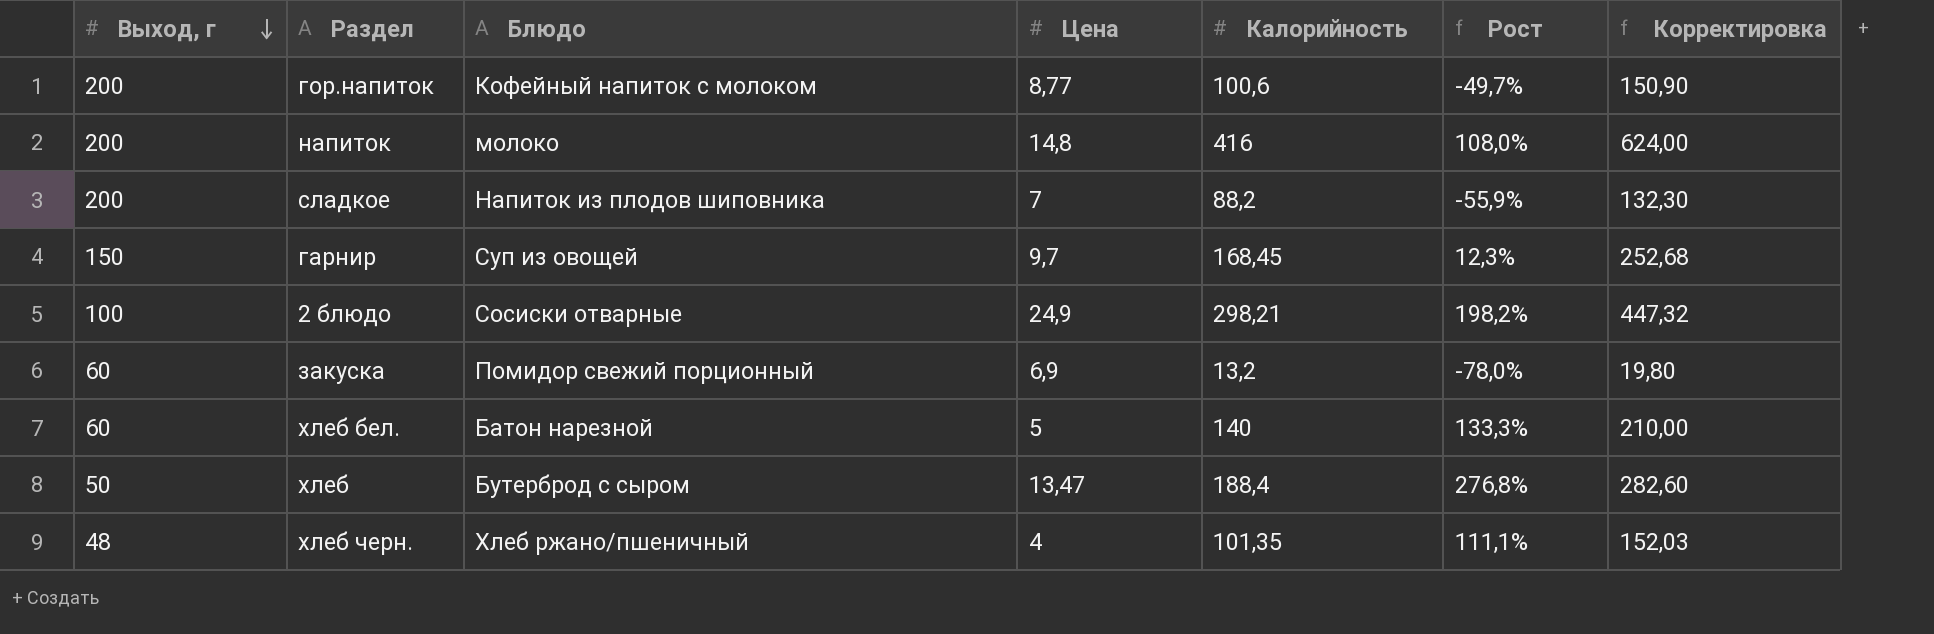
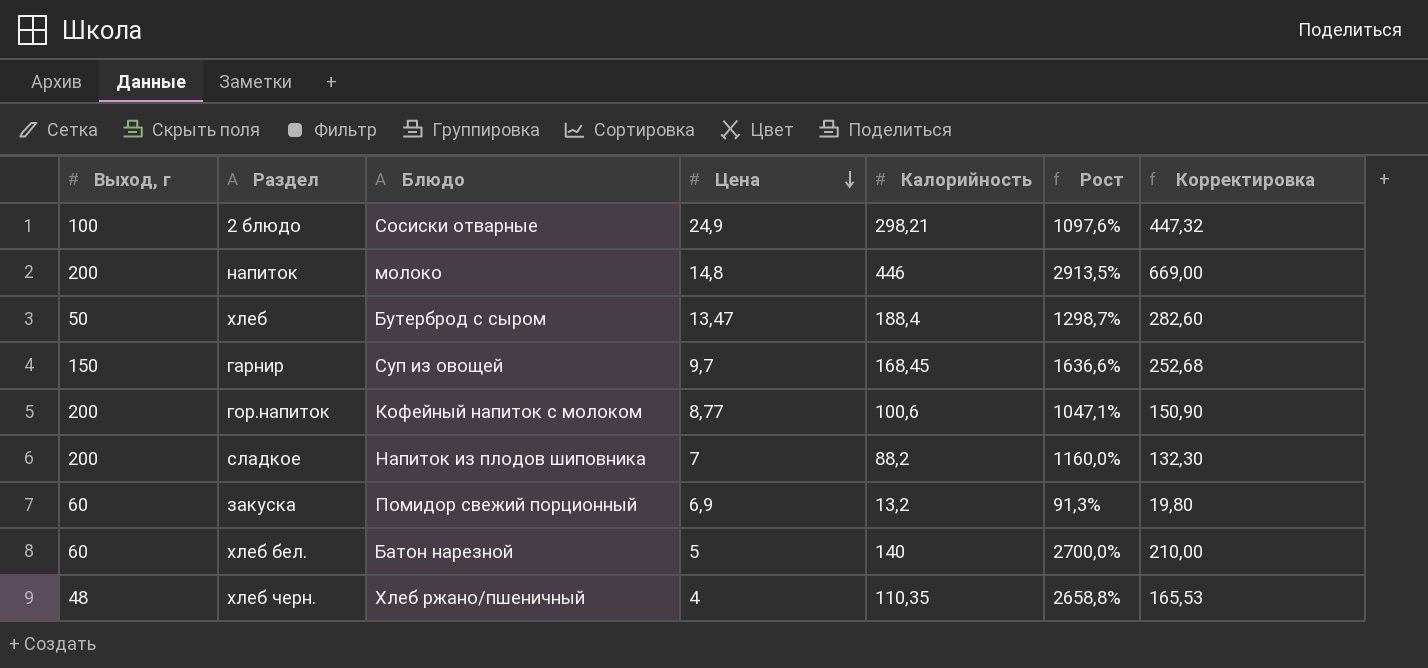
row order: Выход, г descending -> Цена descending
column Рост | formula: ([Калорийность] - [Выход, г]) / [Выход, г] -> ([Калорийность] - [Цена]) / [Цена]
напиток | Калорийность: 416 -> 446
напиток | Корректировка: 624,00 -> 669,00
хлеб черн. | Калорийность: 101,35 -> 110,35
хлеб черн. | Корректировка: 152,03 -> 165,53

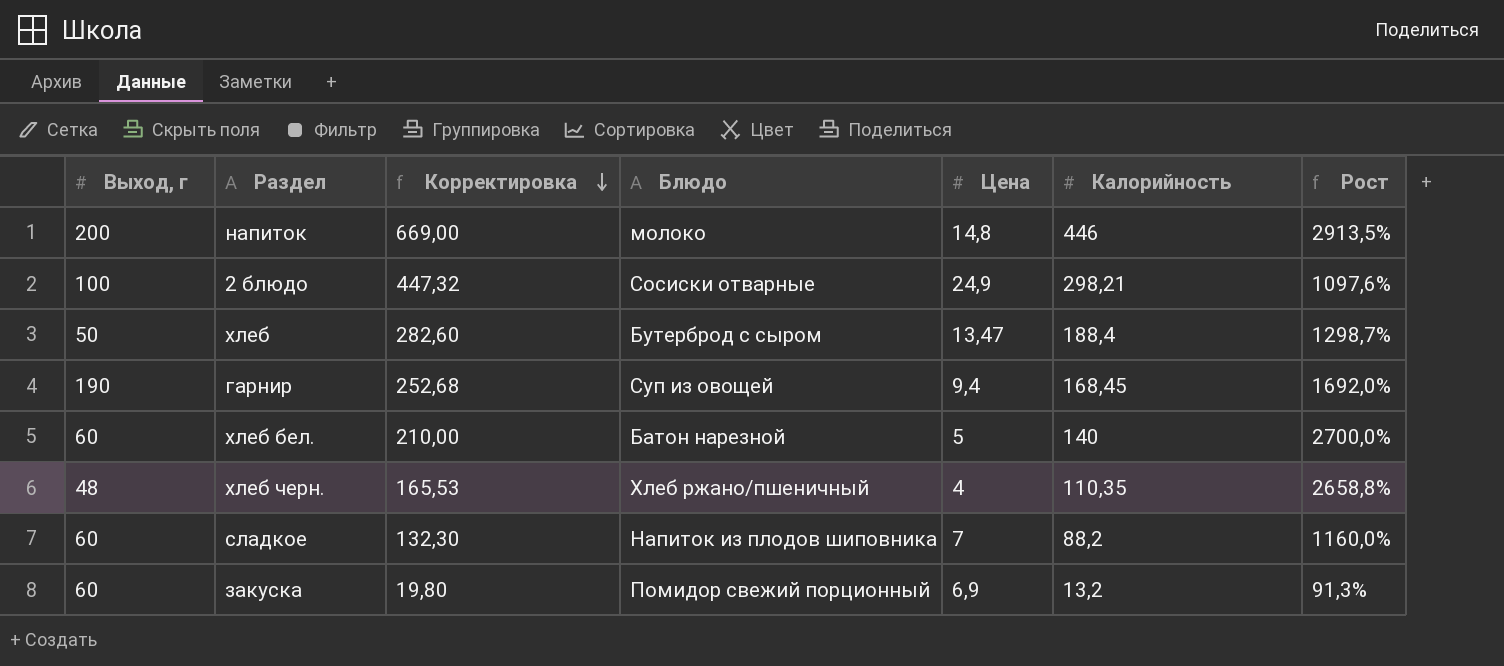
row order: Цена descending -> Корректировка descending
column Корректировка | position: 7 -> 3
row гор.напиток: 200 | Кофейный напиток с молоком | 8,77 | 100,6 | 1047,1% | 150,90 -> none
гарнир | Выход, г: 150 -> 190
гарнир | Цена: 9,7 -> 9,4
гарнир | Рост: 1636,6% -> 1692,0%
сладкое | Выход, г: 200 -> 60

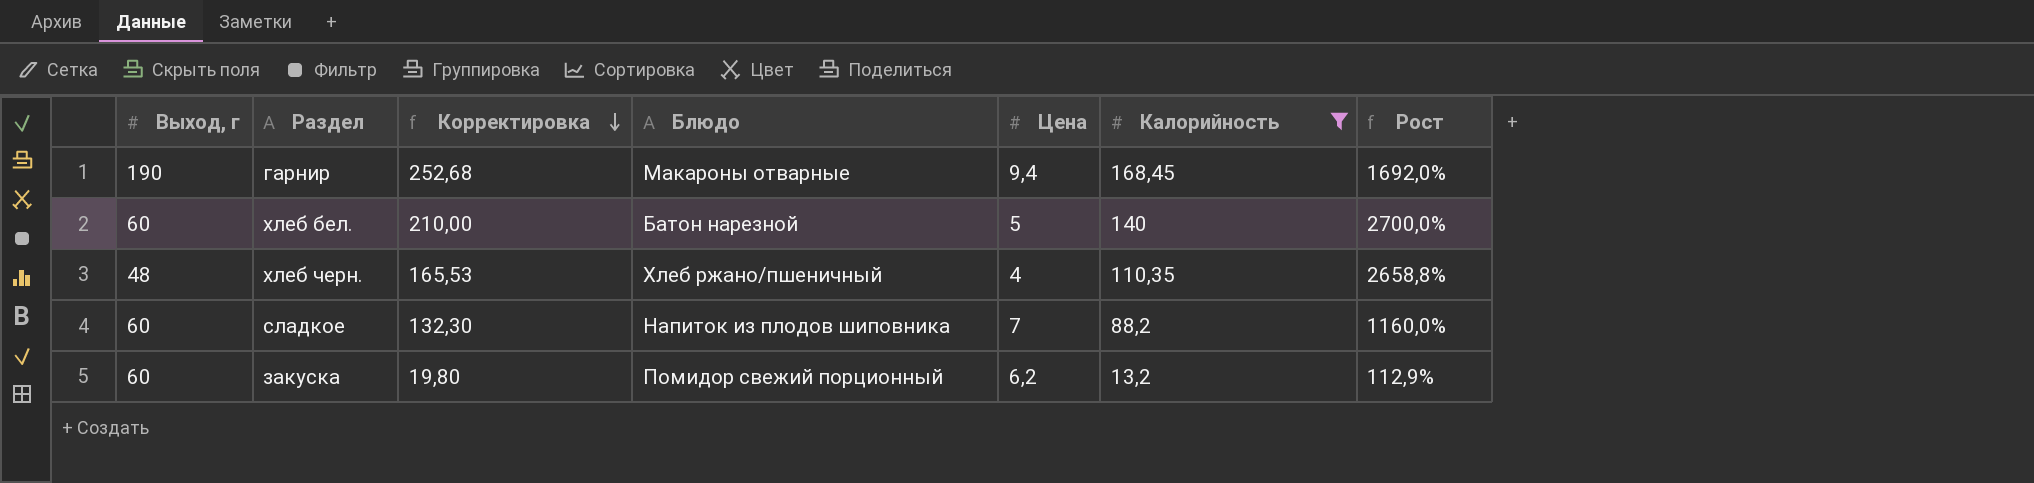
filter: none -> Калорийность <= 168,45
гарнир | Блюдо: Суп из овощей -> Макароны отварные
закуска | Цена: 6,9 -> 6,2
закуска | Рост: 91,3% -> 112,9%

